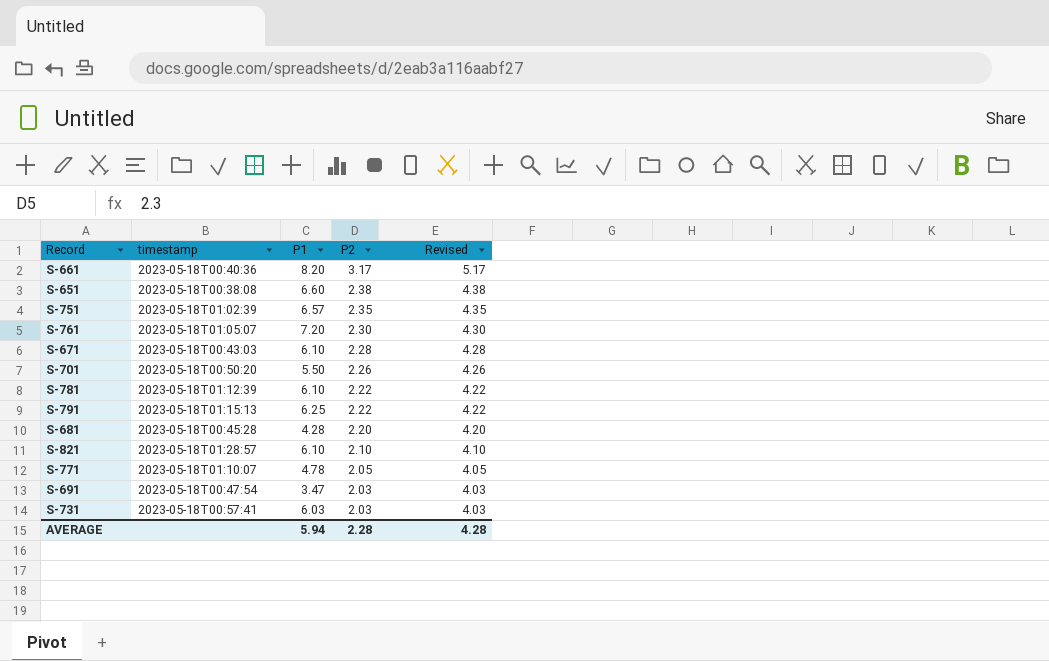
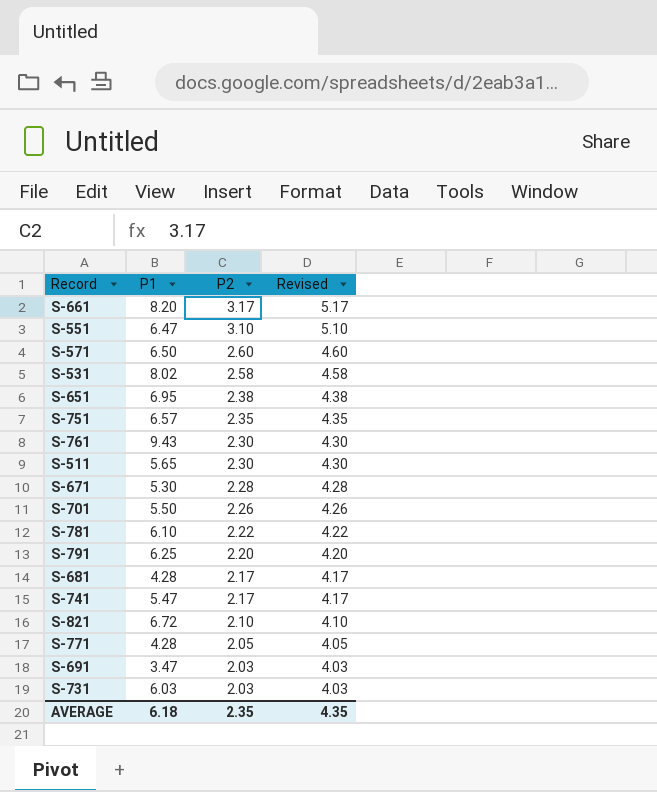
column timestamp | position: 2 -> none
row S-551: none -> 6.47 | 3.10 | 5.10
row S-571: none -> 6.50 | 2.60 | 4.60
row S-531: none -> 8.02 | 2.58 | 4.58
S-651 | P1: 6.60 -> 6.95
S-761 | P1: 7.20 -> 9.43
row S-511: none -> 5.65 | 2.30 | 4.30
S-671 | P1: 6.10 -> 5.30
S-791 | P2: 2.22 -> 2.20
S-791 | Revised: 4.22 -> 4.20
S-681 | P2: 2.20 -> 2.17
S-681 | Revised: 4.20 -> 4.17
row S-741: none -> 5.47 | 2.17 | 4.17
S-821 | P1: 6.10 -> 6.72
S-771 | P1: 4.78 -> 4.28
AVERAGE | P1: 5.94 -> 6.18
AVERAGE | P2: 2.28 -> 2.35
AVERAGE | Revised: 4.28 -> 4.35

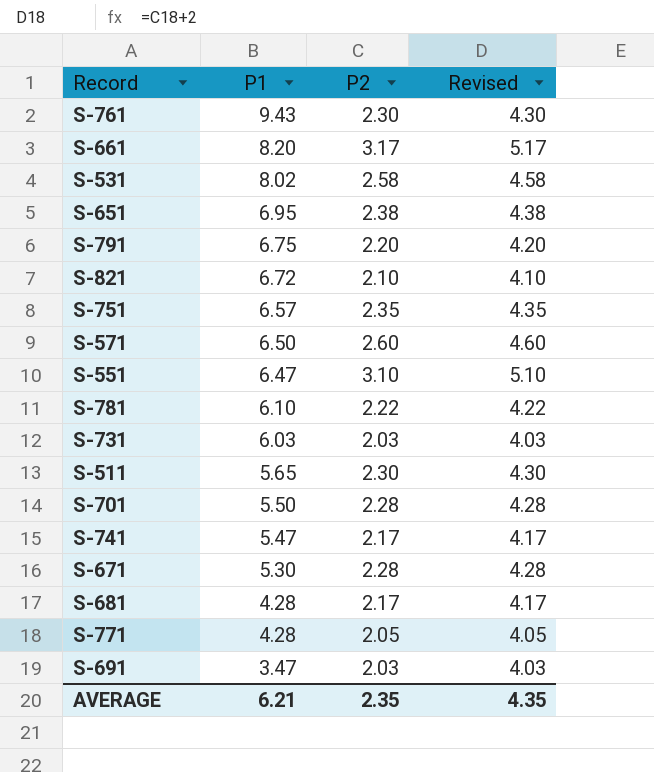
row order: P2 descending -> P1 descending
S-791 | P1: 6.25 -> 6.75
S-701 | P2: 2.26 -> 2.28
S-701 | Revised: 4.26 -> 4.28
AVERAGE | P1: 6.18 -> 6.21

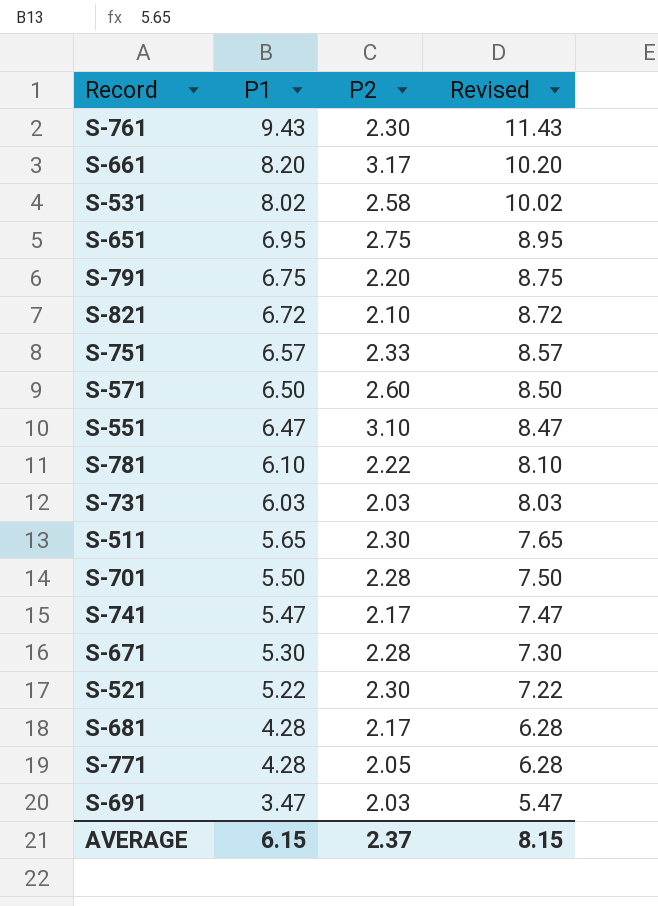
column Revised | formula: [P2] + 2 -> [P1] + 2
S-651 | P2: 2.38 -> 2.75
S-751 | P2: 2.35 -> 2.33
row S-521: none -> 5.22 | 2.30 | 7.22
AVERAGE | P1: 6.21 -> 6.15
AVERAGE | P2: 2.35 -> 2.37
AVERAGE | Revised: 4.35 -> 8.15

